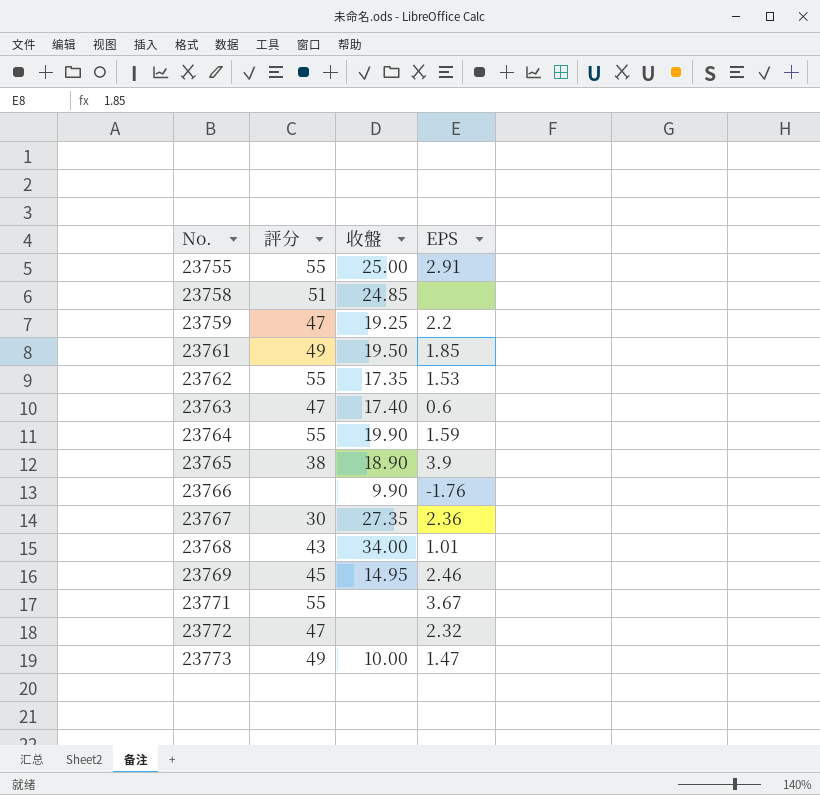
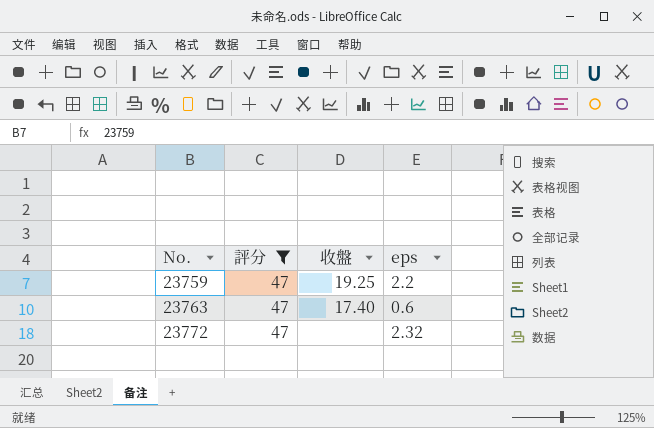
filter: none -> 評分 = 47
column name: EPS -> eps

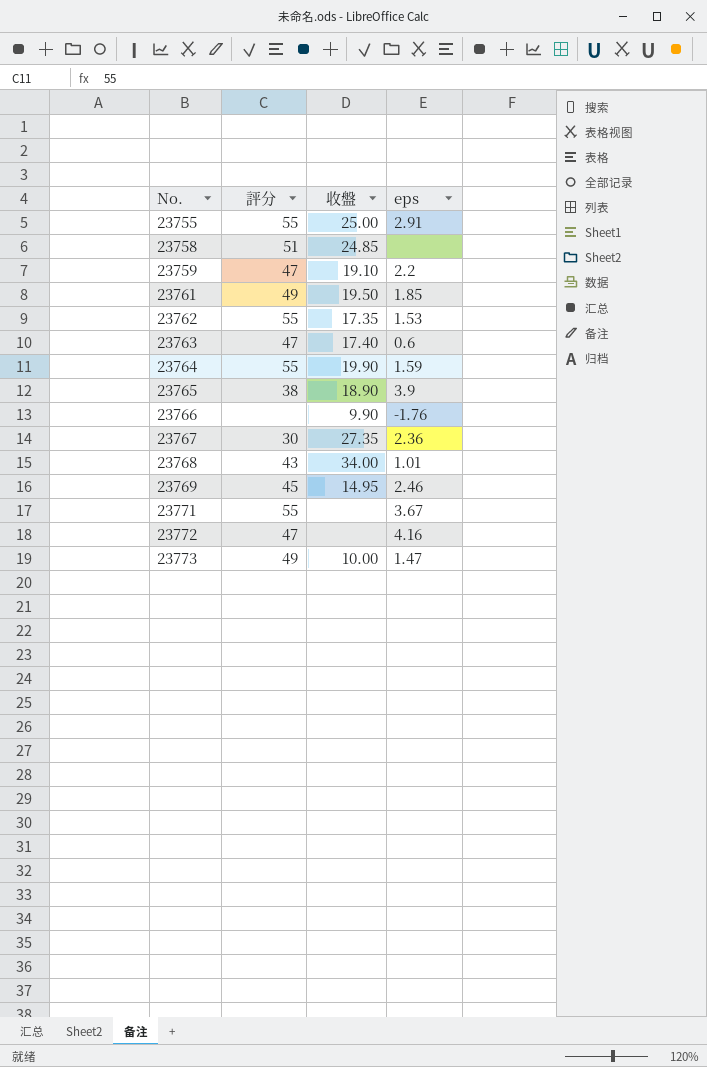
filter: 評分 = 47 -> none
23759 | 收盤: 19.25 -> 19.10
23772 | eps: 2.32 -> 4.16

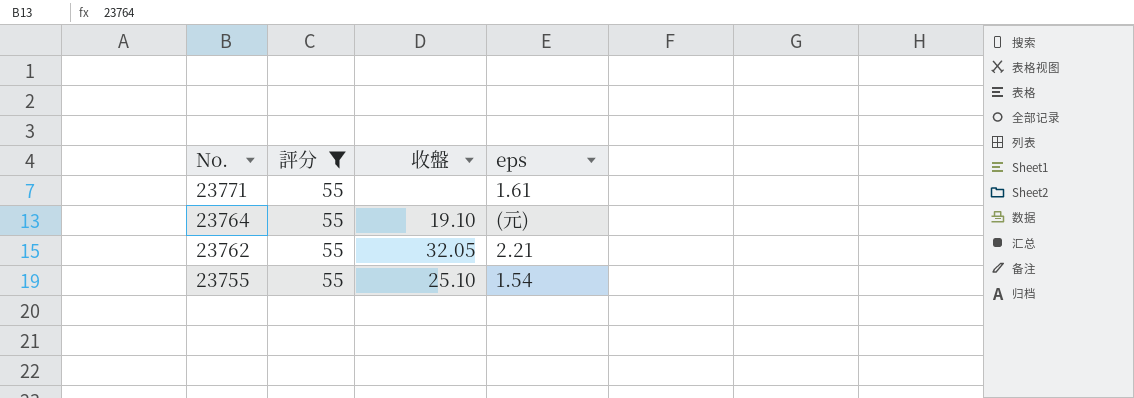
filter: none -> 評分 = 55
row order: No. ascending -> No. descending
23771 | eps: 3.67 -> 1.61
23764 | 收盤: 19.90 -> 19.10
23764 | eps: 1.59 -> (元)
23762 | 收盤: 17.35 -> 32.05
23762 | eps: 1.53 -> 2.21
23755 | 收盤: 25.00 -> 25.10
23755 | eps: 2.91 -> 1.54

